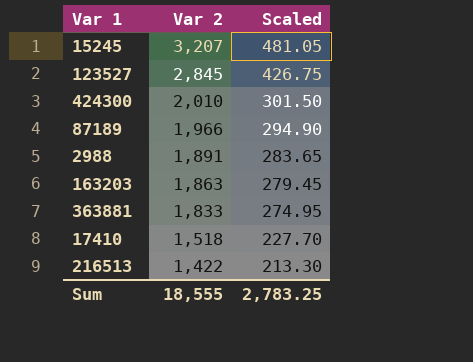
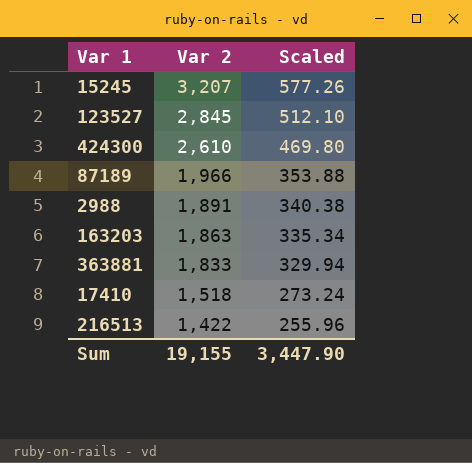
column Scaled | formula: [Var 2] * 0.15 -> [Var 2] * 0.18
424300 | Var 2: 2,010 -> 2,610
Sum | Var 2: 18,555 -> 19,155
Sum | Scaled: 2,783.25 -> 3,447.90

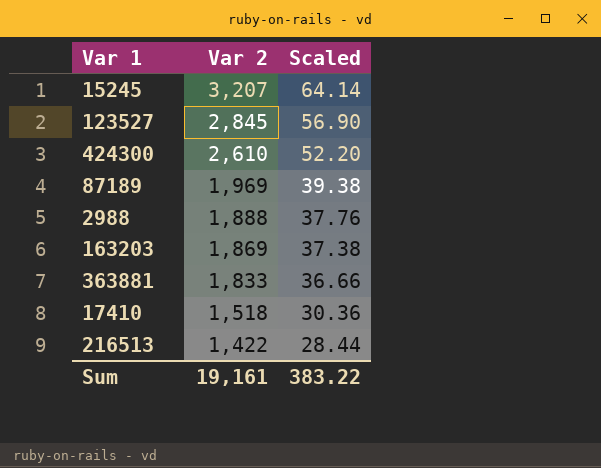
column Scaled | formula: [Var 2] * 0.18 -> [Var 2] * 0.02
87189 | Var 2: 1,966 -> 1,969
2988 | Var 2: 1,891 -> 1,888
163203 | Var 2: 1,863 -> 1,869
Sum | Var 2: 19,155 -> 19,161
Sum | Scaled: 3,447.90 -> 383.22

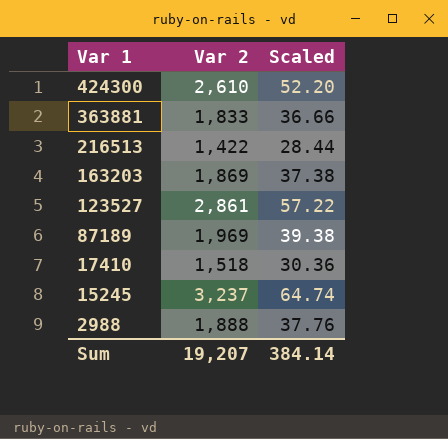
row order: Var 2 descending -> Var 1 descending
123527 | Var 2: 2,845 -> 2,861
123527 | Scaled: 56.90 -> 57.22
15245 | Var 2: 3,207 -> 3,237
15245 | Scaled: 64.14 -> 64.74
Sum | Var 2: 19,161 -> 19,207
Sum | Scaled: 383.22 -> 384.14

